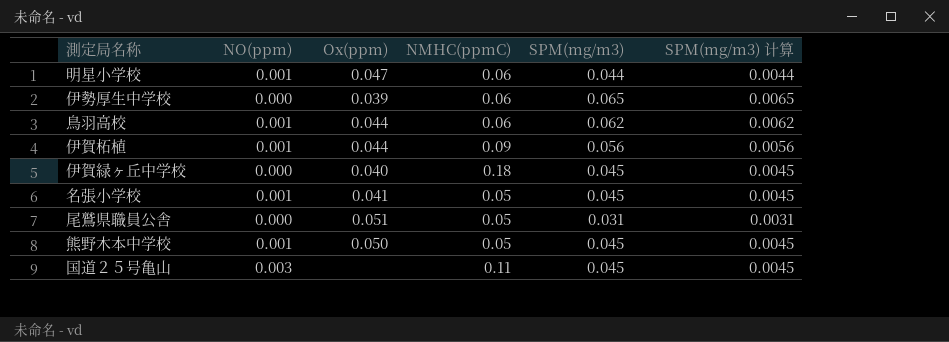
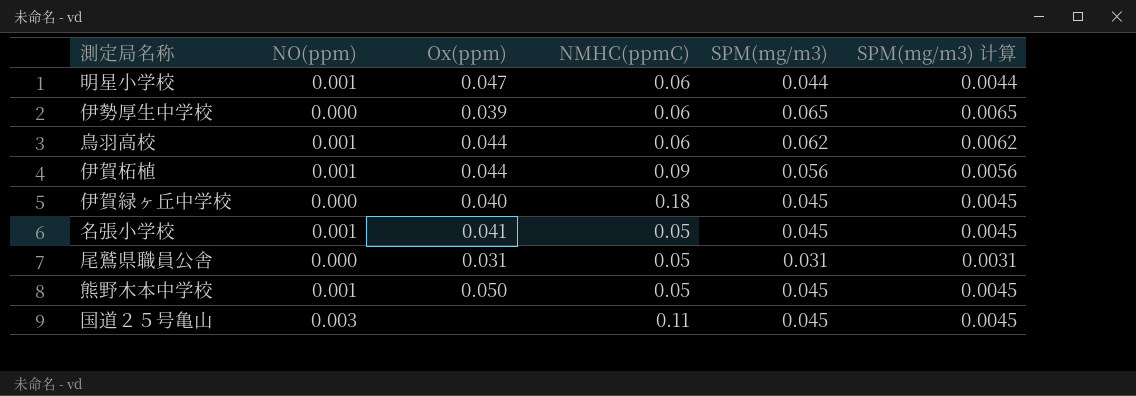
尾鷲県職員公舎 | Ox(ppm): 0.051 -> 0.031

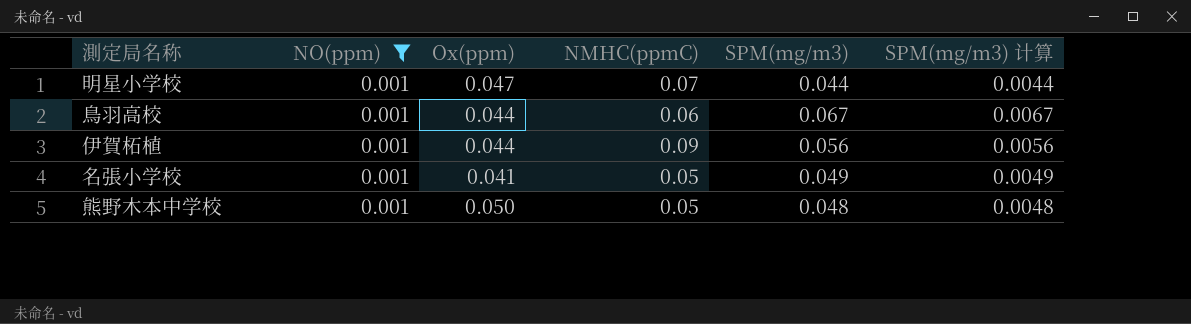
filter: none -> NO(ppm) = 0.001
明星小学校 | NMHC(ppmC): 0.06 -> 0.07
鳥羽高校 | SPM(mg/m3): 0.062 -> 0.067
鳥羽高校 | SPM(mg/m3) 计算: 0.0062 -> 0.0067
名張小学校 | SPM(mg/m3): 0.045 -> 0.049
名張小学校 | SPM(mg/m3) 计算: 0.0045 -> 0.0049
熊野木本中学校 | SPM(mg/m3): 0.045 -> 0.048
熊野木本中学校 | SPM(mg/m3) 计算: 0.0045 -> 0.0048

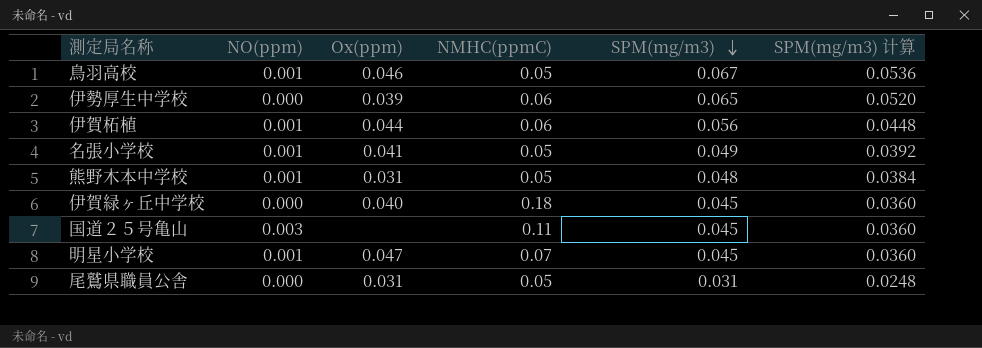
filter: NO(ppm) = 0.001 -> none
row order: none -> SPM(mg/m3) descending
column SPM(mg/m3) 计算 | formula: [SPM(mg/m3)] * 0.1 -> [SPM(mg/m3)] * 0.8
鳥羽高校 | Ox(ppm): 0.044 -> 0.046
鳥羽高校 | NMHC(ppmC): 0.06 -> 0.05
伊賀柘植 | NMHC(ppmC): 0.09 -> 0.06
熊野木本中学校 | Ox(ppm): 0.050 -> 0.031
明星小学校 | SPM(mg/m3): 0.044 -> 0.045

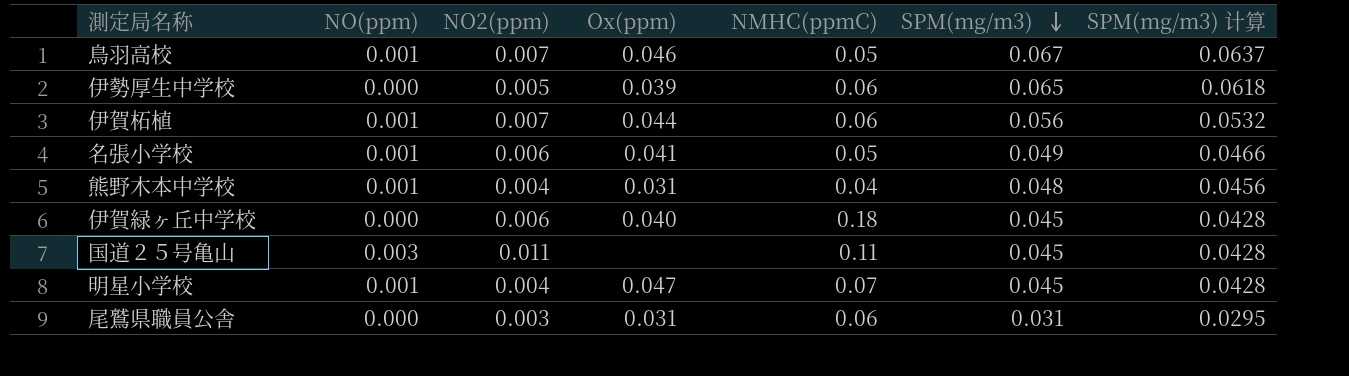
column NO2(ppm) | position: none -> 3
column SPM(mg/m3) 计算 | formula: [SPM(mg/m3)] * 0.8 -> [SPM(mg/m3)] * 0.95
熊野木本中学校 | NMHC(ppmC): 0.05 -> 0.04
尾鷲県職員公舎 | NMHC(ppmC): 0.05 -> 0.06

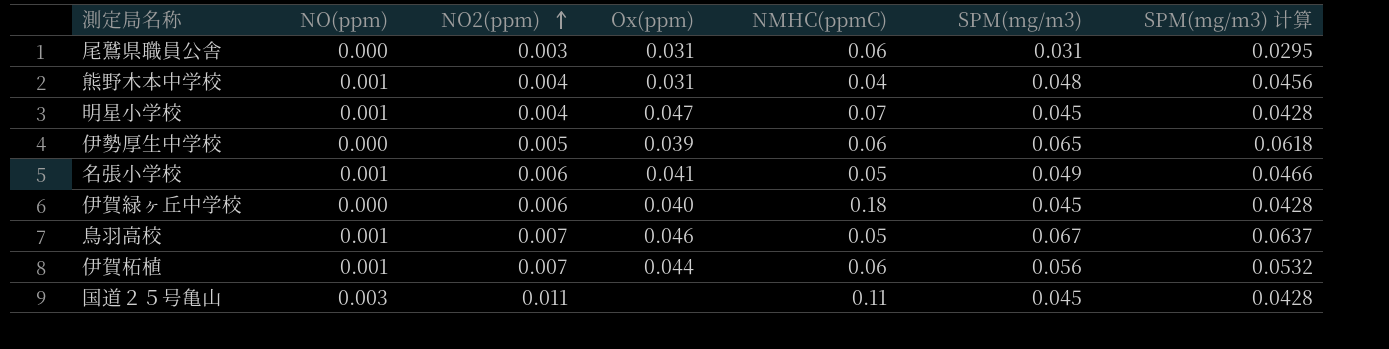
row order: SPM(mg/m3) descending -> NO2(ppm) ascending

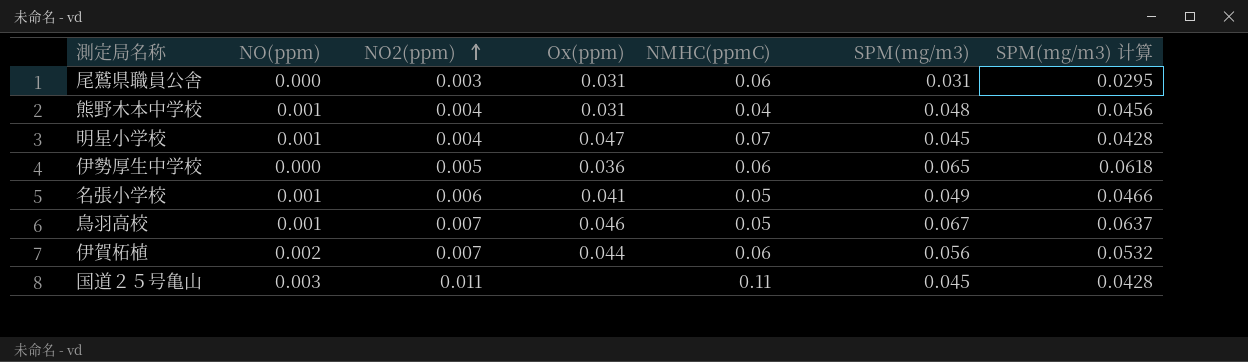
row 伊賀緑ヶ丘中学校: 0.000 | 0.006 | 0.040 | 0.18 | 0.045 | 0.0428 -> none
伊勢厚生中学校 | Ox(ppm): 0.039 -> 0.036
伊賀柘植 | NO(ppm): 0.001 -> 0.002

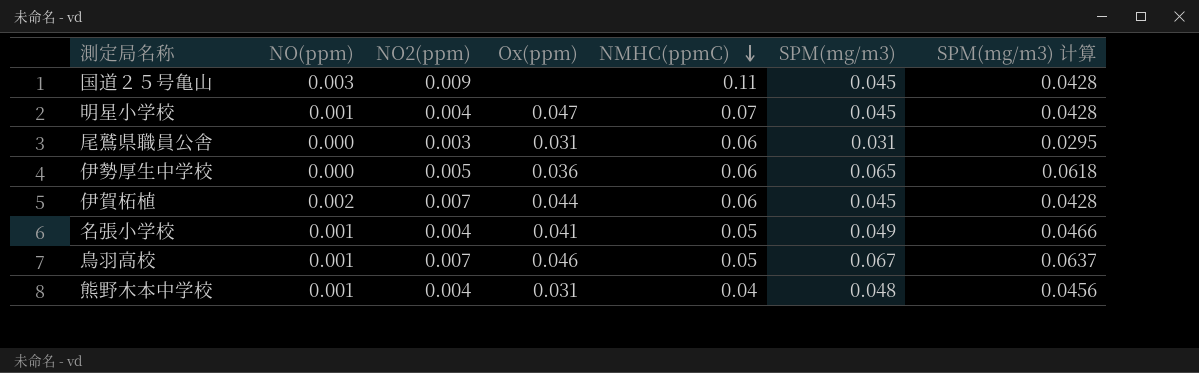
row order: NO2(ppm) ascending -> NMHC(ppmC) descending
国道２５号亀山 | NO2(ppm): 0.011 -> 0.009
伊賀柘植 | SPM(mg/m3): 0.056 -> 0.045
伊賀柘植 | SPM(mg/m3) 计算: 0.0532 -> 0.0428
名張小学校 | NO2(ppm): 0.006 -> 0.004

